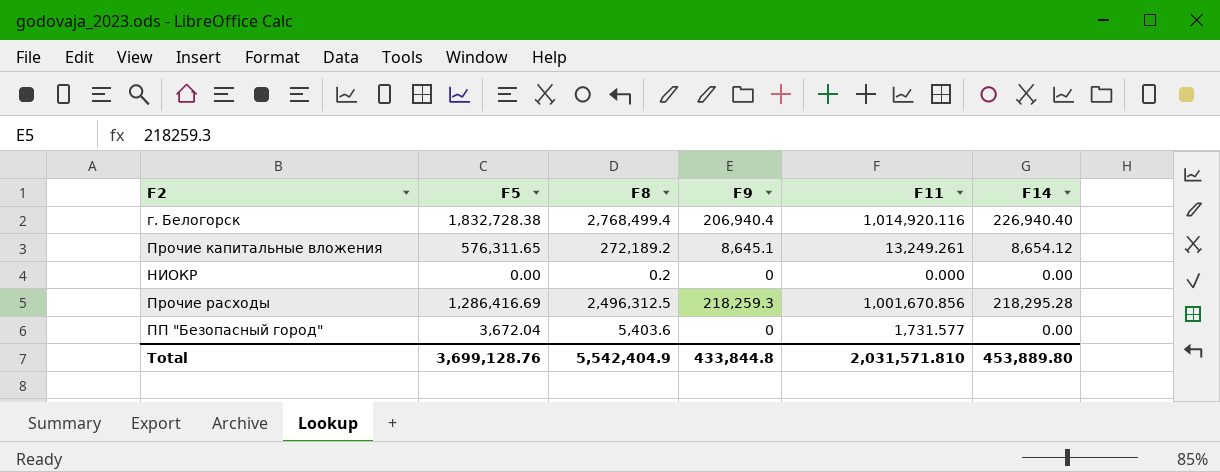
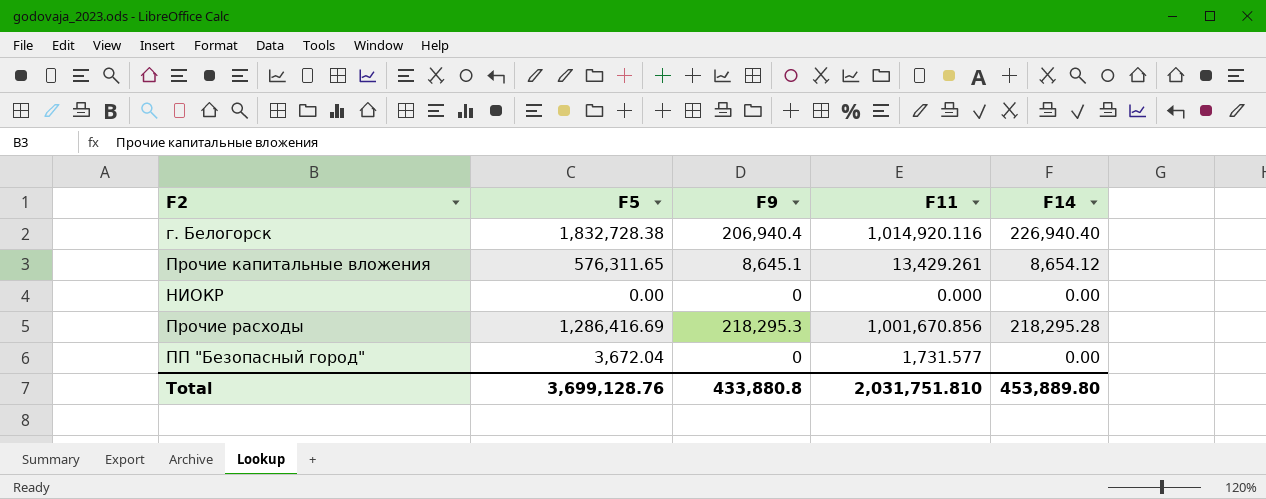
column F8 | position: 3 -> none
Прочие капитальные вложения | F11: 13,249.261 -> 13,429.261
Прочие расходы | F9: 218,259.3 -> 218,295.3
Total | F9: 433,844.8 -> 433,880.8
Total | F11: 2,031,571.810 -> 2,031,751.810

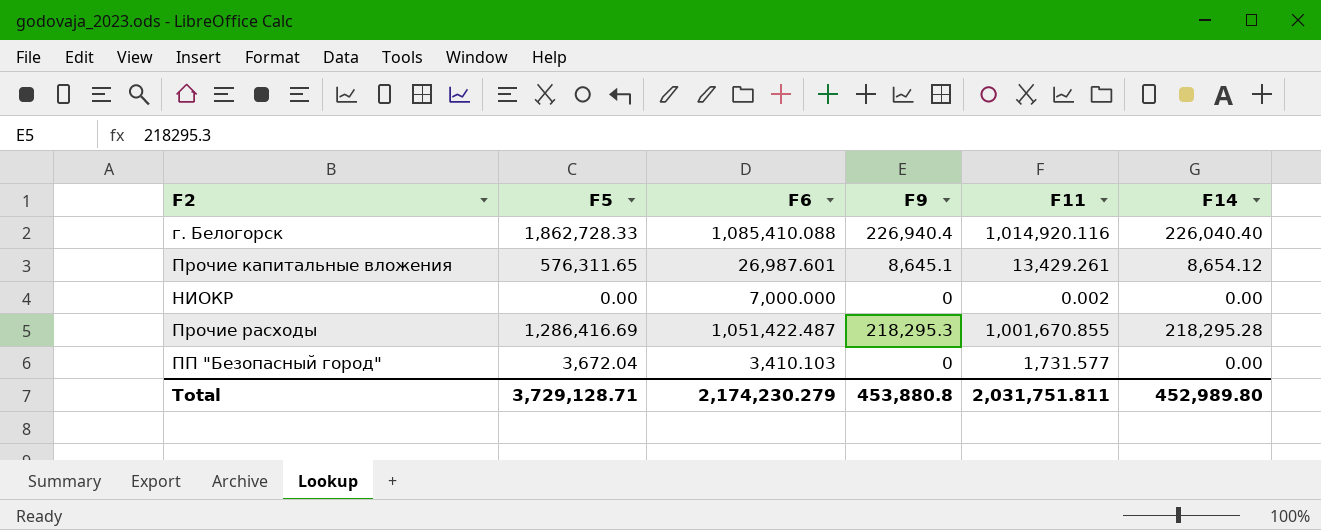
column F6 | position: none -> 3
г. Белогорск | F5: 1,832,728.38 -> 1,862,728.33
г. Белогорск | F9: 206,940.4 -> 226,940.4
г. Белогорск | F14: 226,940.40 -> 226,040.40
НИОКР | F11: 0.000 -> 0.002
Прочие расходы | F11: 1,001,670.856 -> 1,001,670.855
Total | F5: 3,699,128.76 -> 3,729,128.71
Total | F9: 433,880.8 -> 453,880.8
Total | F11: 2,031,751.810 -> 2,031,751.811
Total | F14: 453,889.80 -> 452,989.80

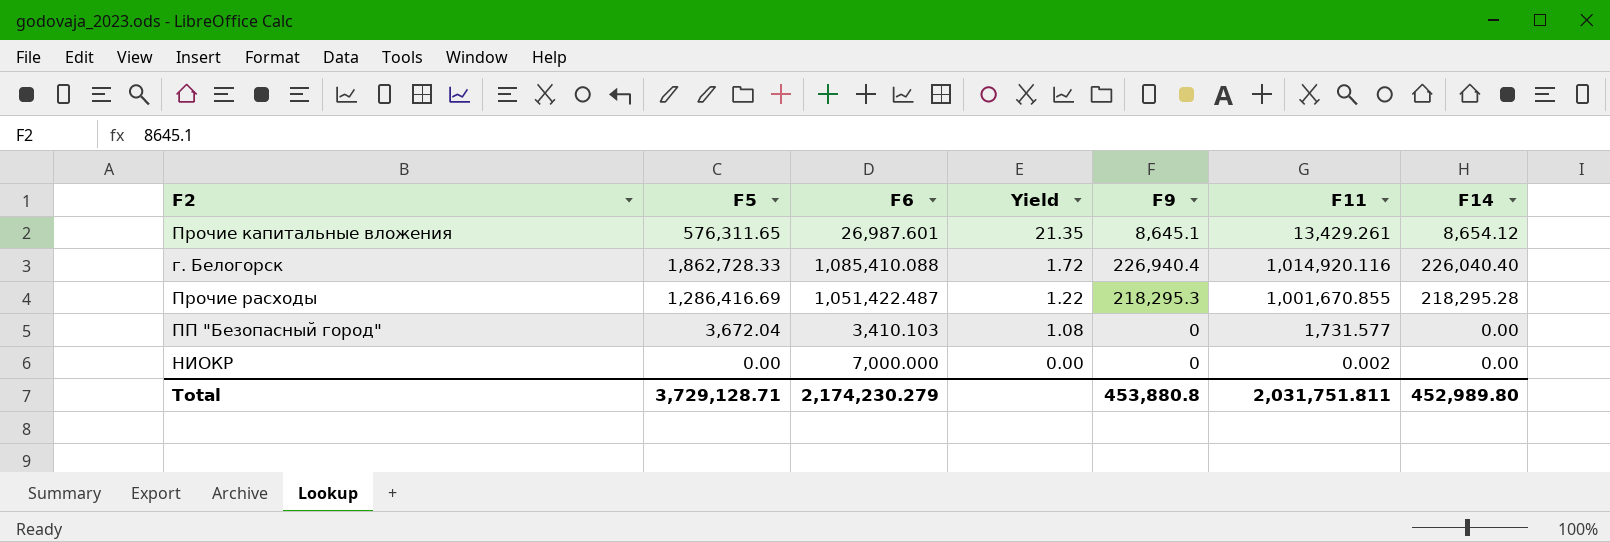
row order: none -> Yield descending
column Yield | formula: none -> [F5] / [F6]

